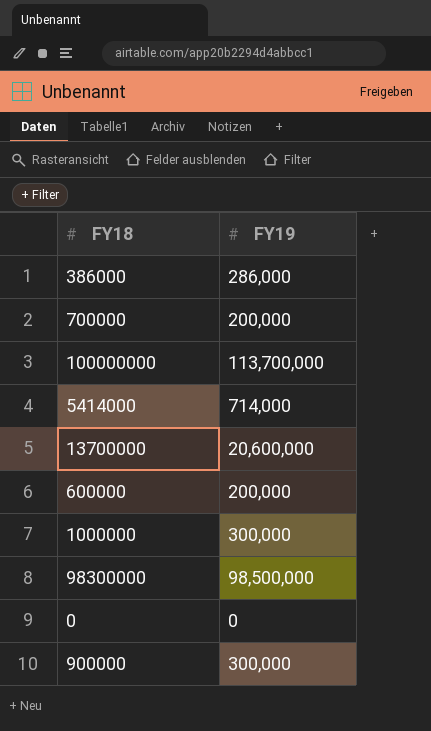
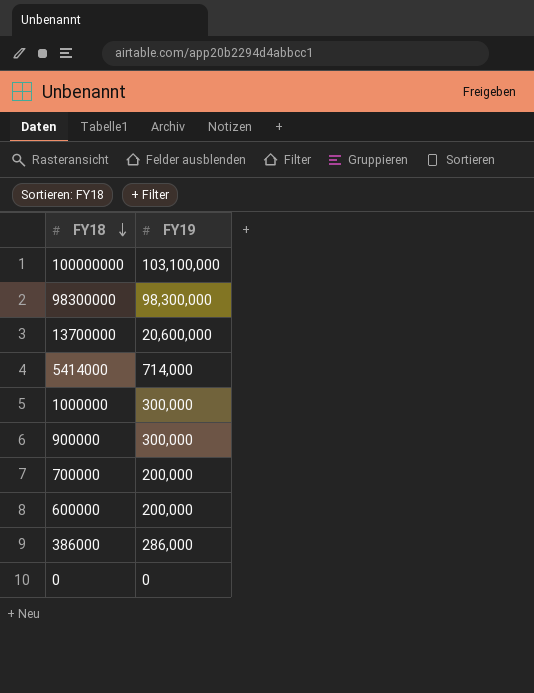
row order: none -> FY18 descending
100000000 | FY19: 113,700,000 -> 103,100,000
98300000 | FY19: 98,500,000 -> 98,300,000

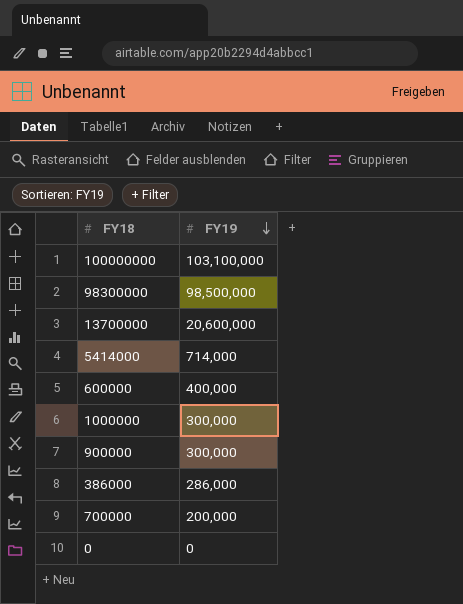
row order: FY18 descending -> FY19 descending
98300000 | FY19: 98,300,000 -> 98,500,000
600000 | FY19: 200,000 -> 400,000

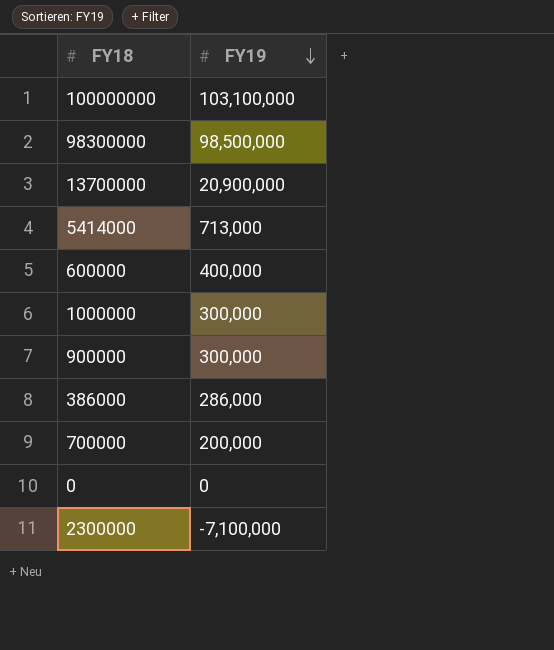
13700000 | FY19: 20,600,000 -> 20,900,000
5414000 | FY19: 714,000 -> 713,000
row 2300000: none -> -7,100,000

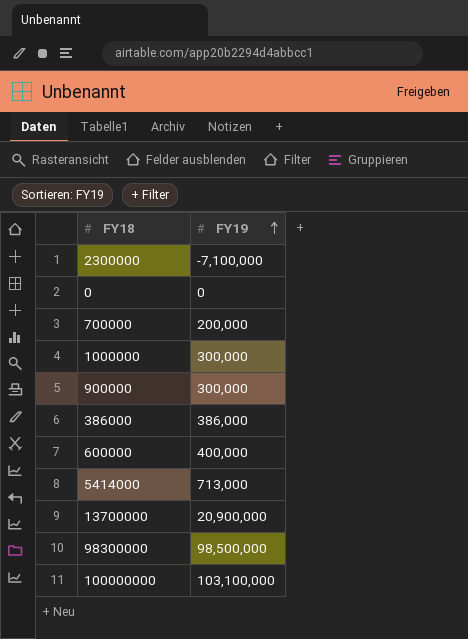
row order: FY19 descending -> FY19 ascending
386000 | FY19: 286,000 -> 386,000

